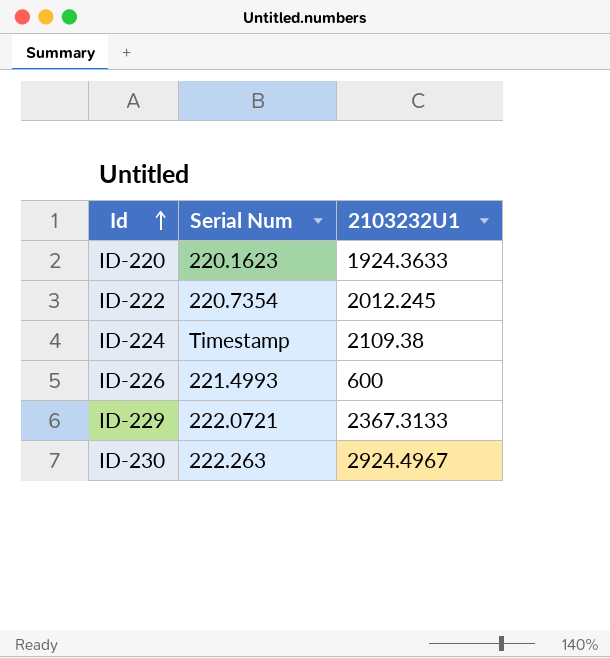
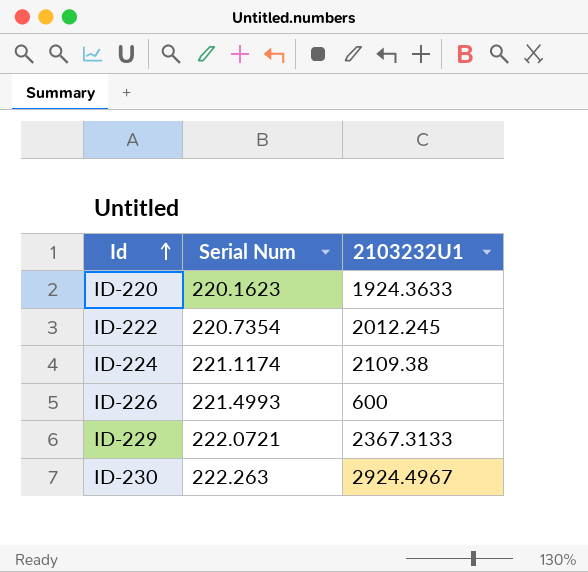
ID-224 | Serial Num: Timestamp -> 221.1174

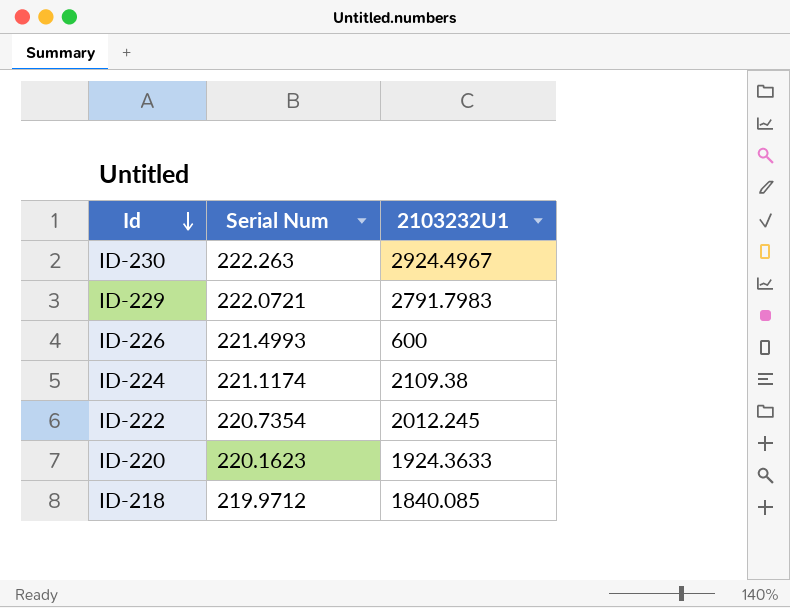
row order: Id ascending -> Id descending
ID-229 | 2103232U1: 2367.3133 -> 2791.7983
row ID-218: none -> 219.9712 | 1840.085

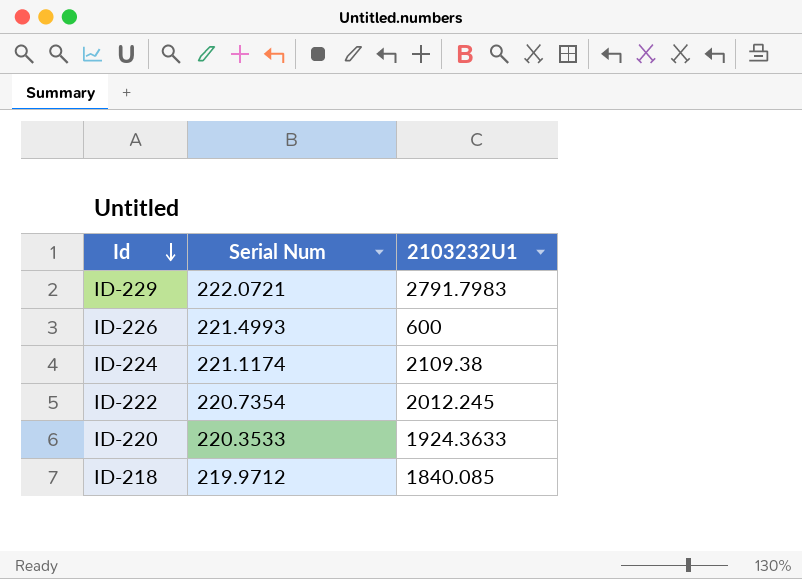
row ID-230: 222.263 | 2924.4967 -> none
ID-220 | Serial Num: 220.1623 -> 220.3533

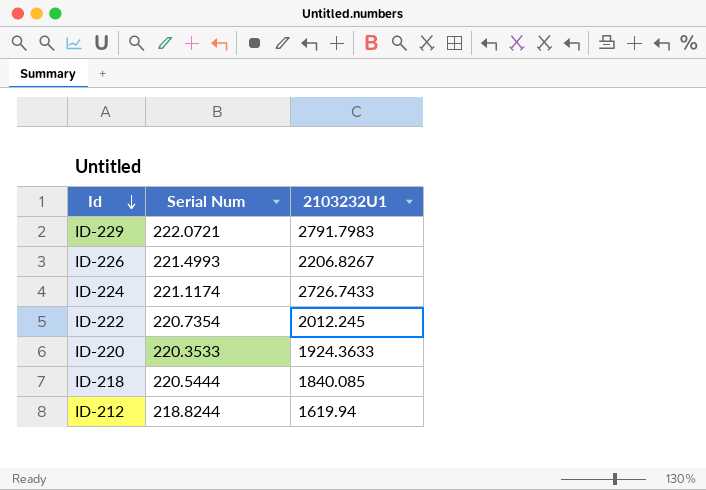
ID-226 | 2103232U1: 600 -> 2206.8267
ID-224 | 2103232U1: 2109.38 -> 2726.7433
ID-218 | Serial Num: 219.9712 -> 220.5444
row ID-212: none -> 218.8244 | 1619.94

